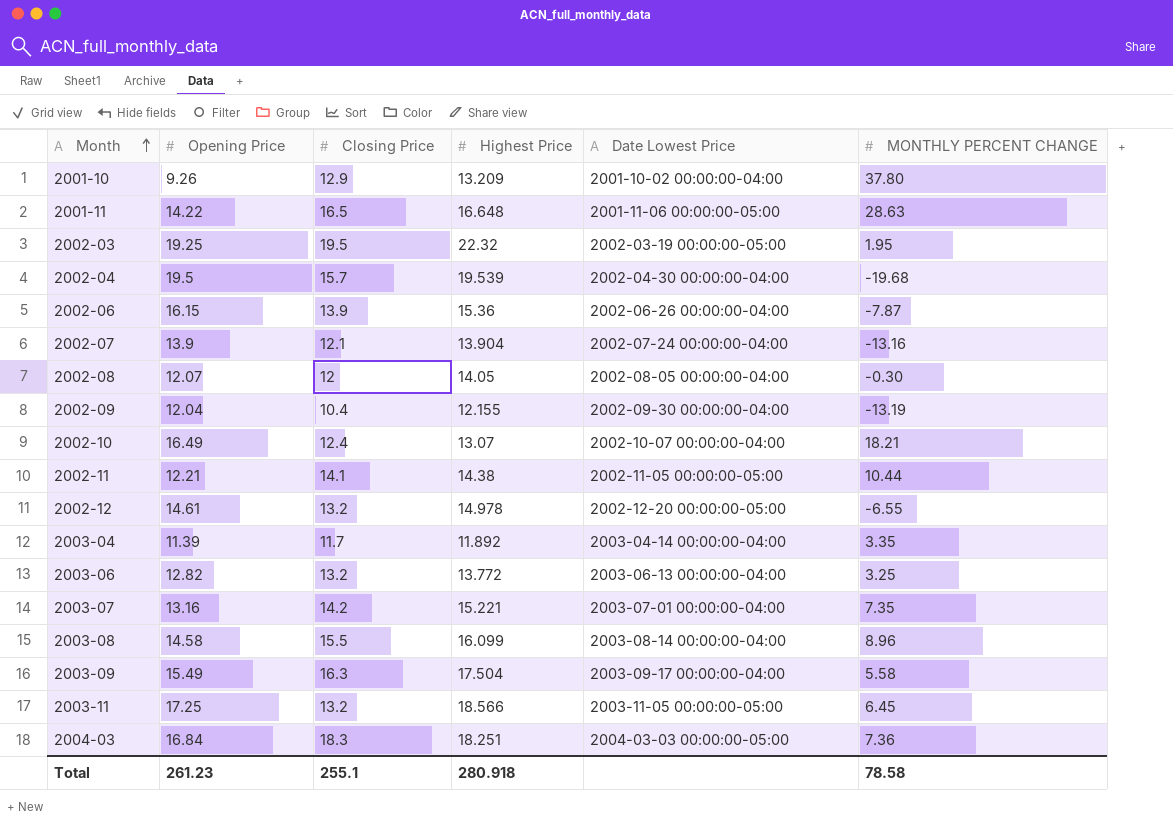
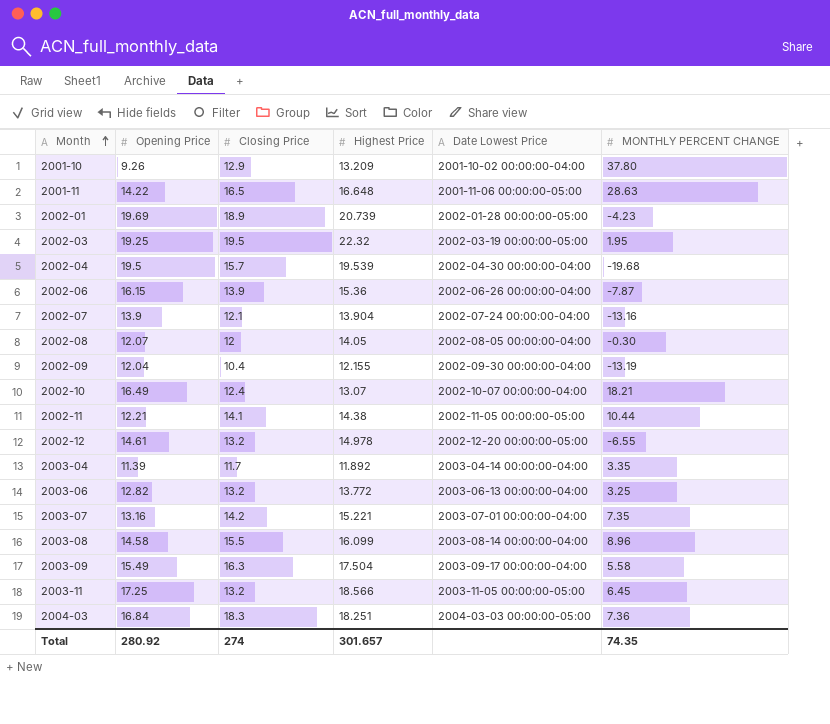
row 2002-01: none -> 19.69 | 18.9 | 20.739 | 2002-01-28 00:00:00-05:00 | -4.23
Total | Opening Price: 261.23 -> 280.92
Total | Closing Price: 255.1 -> 274
Total | Highest Price: 280.918 -> 301.657
Total | MONTHLY PERCENT CHANGE: 78.58 -> 74.35

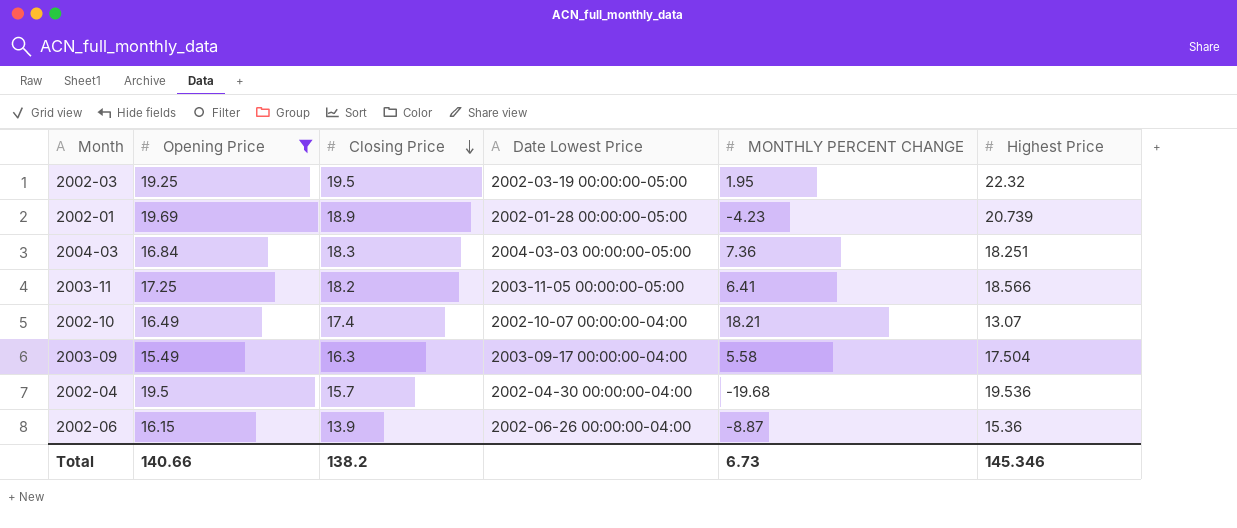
filter: none -> Opening Price >= 15.49
row order: Month ascending -> Closing Price descending
column Highest Price | position: 4 -> 6
2003-11 | Closing Price: 13.2 -> 18.2
2003-11 | MONTHLY PERCENT CHANGE: 6.45 -> 6.41
2002-10 | Closing Price: 12.4 -> 17.4
2002-04 | Highest Price: 19.539 -> 19.536
2002-06 | MONTHLY PERCENT CHANGE: -7.87 -> -8.87
Total | Opening Price: 280.92 -> 140.66
Total | Closing Price: 274 -> 138.2
Total | MONTHLY PERCENT CHANGE: 74.35 -> 6.73
Total | Highest Price: 301.657 -> 145.346

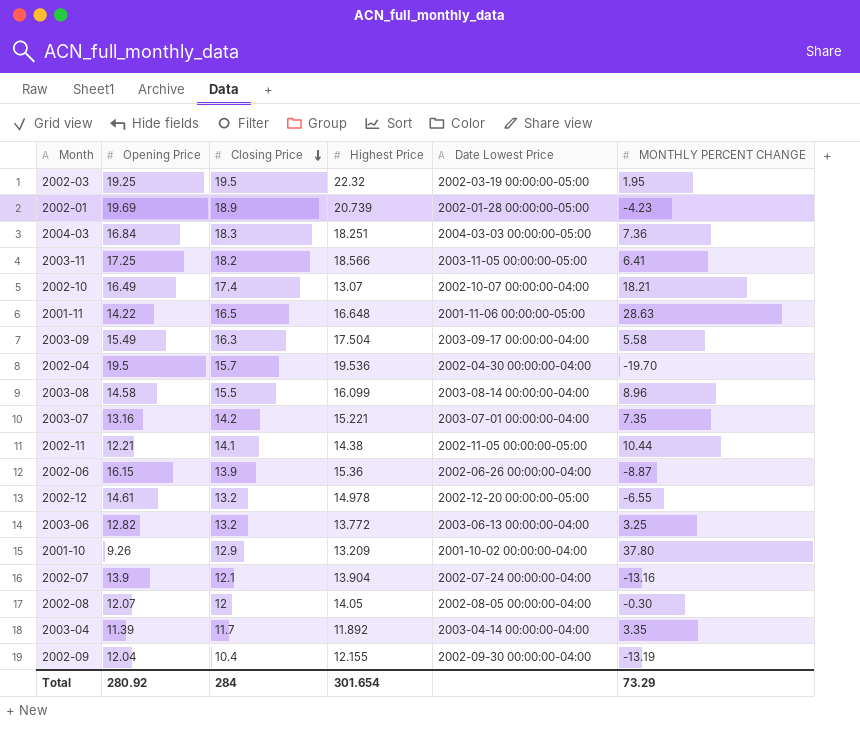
filter: Opening Price >= 15.49 -> none
column Highest Price | position: 6 -> 4
2002-04 | MONTHLY PERCENT CHANGE: -19.68 -> -19.70
Total | Opening Price: 140.66 -> 280.92
Total | Closing Price: 138.2 -> 284
Total | Highest Price: 145.346 -> 301.654
Total | MONTHLY PERCENT CHANGE: 6.73 -> 73.29

